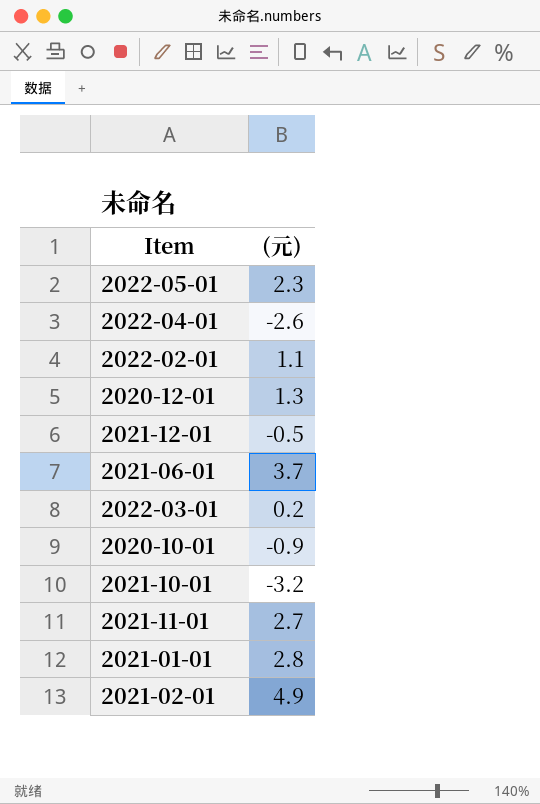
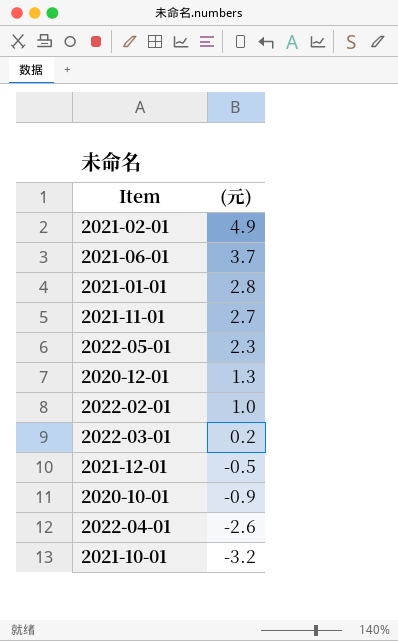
row order: none -> (元) descending
2022-02-01 | (元): 1.1 -> 1.0

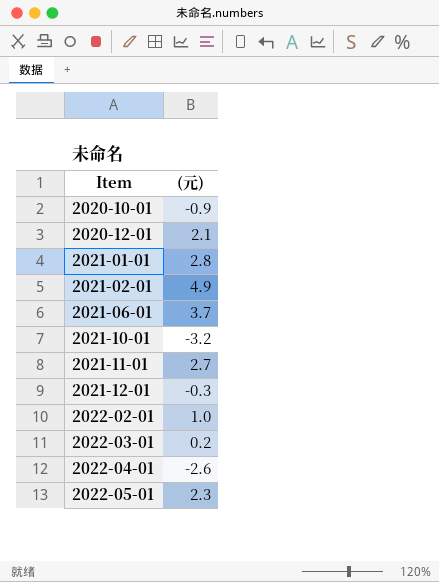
row order: (元) descending -> Item ascending
2020-12-01 | (元): 1.3 -> 2.1
2021-12-01 | (元): -0.5 -> -0.3

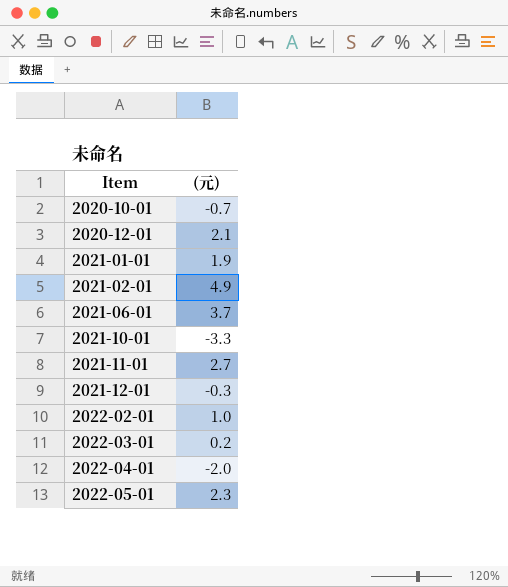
2020-10-01 | (元): -0.9 -> -0.7
2021-01-01 | (元): 2.8 -> 1.9
2021-10-01 | (元): -3.2 -> -3.3
2022-04-01 | (元): -2.6 -> -2.0

